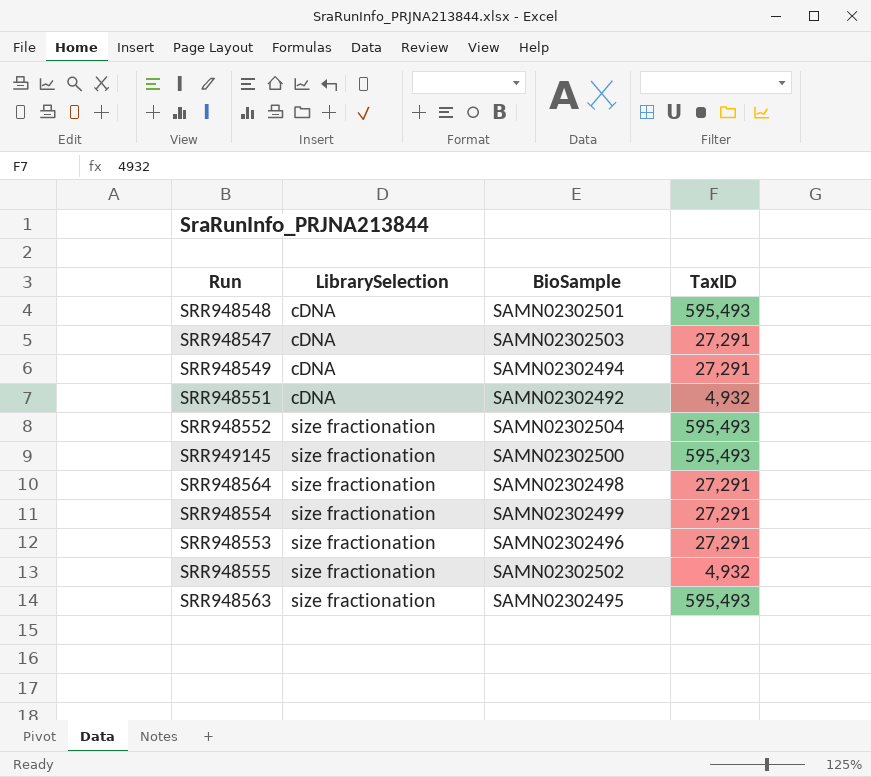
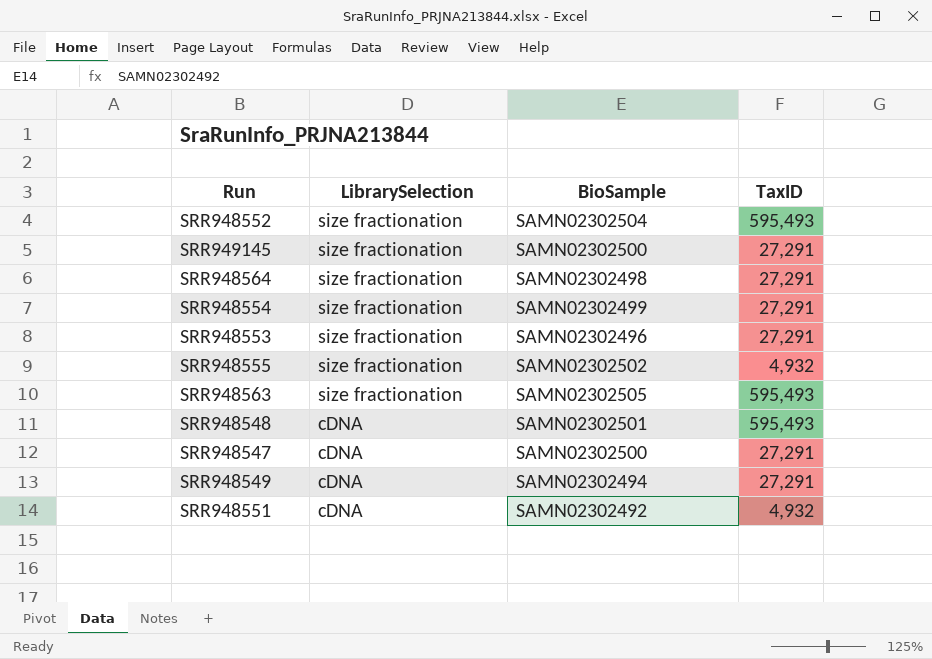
row order: LibrarySelection ascending -> LibrarySelection descending
SRR949145 | TaxID: 595,493 -> 27,291
SRR948563 | BioSample: SAMN02302495 -> SAMN02302505
SRR948547 | BioSample: SAMN02302503 -> SAMN02302500

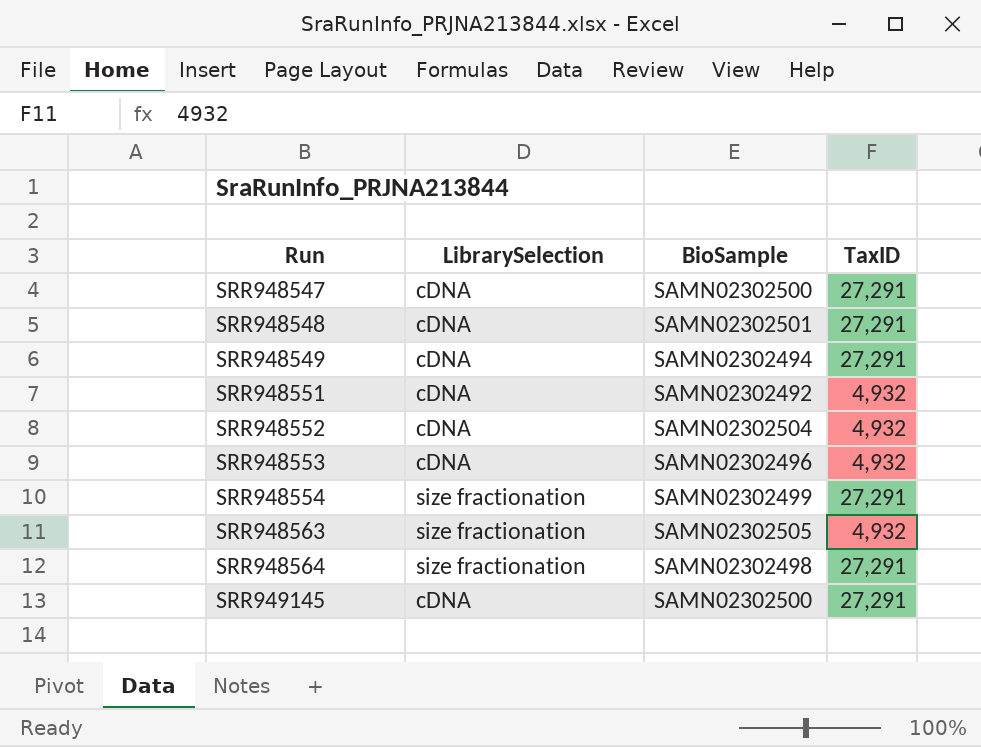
row order: LibrarySelection descending -> Run ascending
row SRR948555: size fractionation | SAMN02302502 | 4,932 -> none
SRR948548 | TaxID: 595,493 -> 27,291
SRR948552 | LibrarySelection: size fractionation -> cDNA
SRR948552 | TaxID: 595,493 -> 4,932
SRR948553 | LibrarySelection: size fractionation -> cDNA
SRR948553 | TaxID: 27,291 -> 4,932
SRR948563 | TaxID: 595,493 -> 4,932
SRR949145 | LibrarySelection: size fractionation -> cDNA

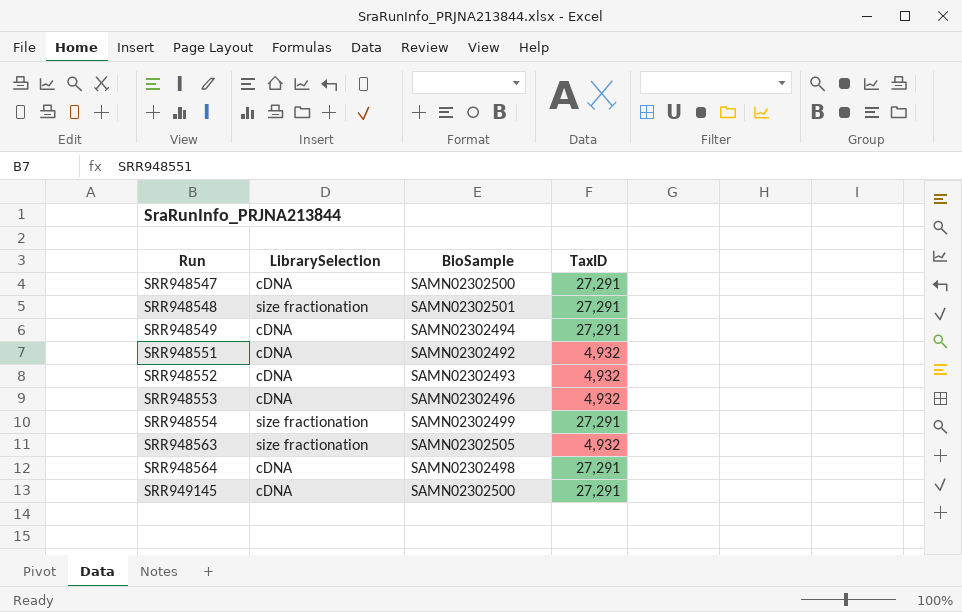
SRR948548 | LibrarySelection: cDNA -> size fractionation
SRR948552 | BioSample: SAMN02302504 -> SAMN02302493
SRR948564 | LibrarySelection: size fractionation -> cDNA

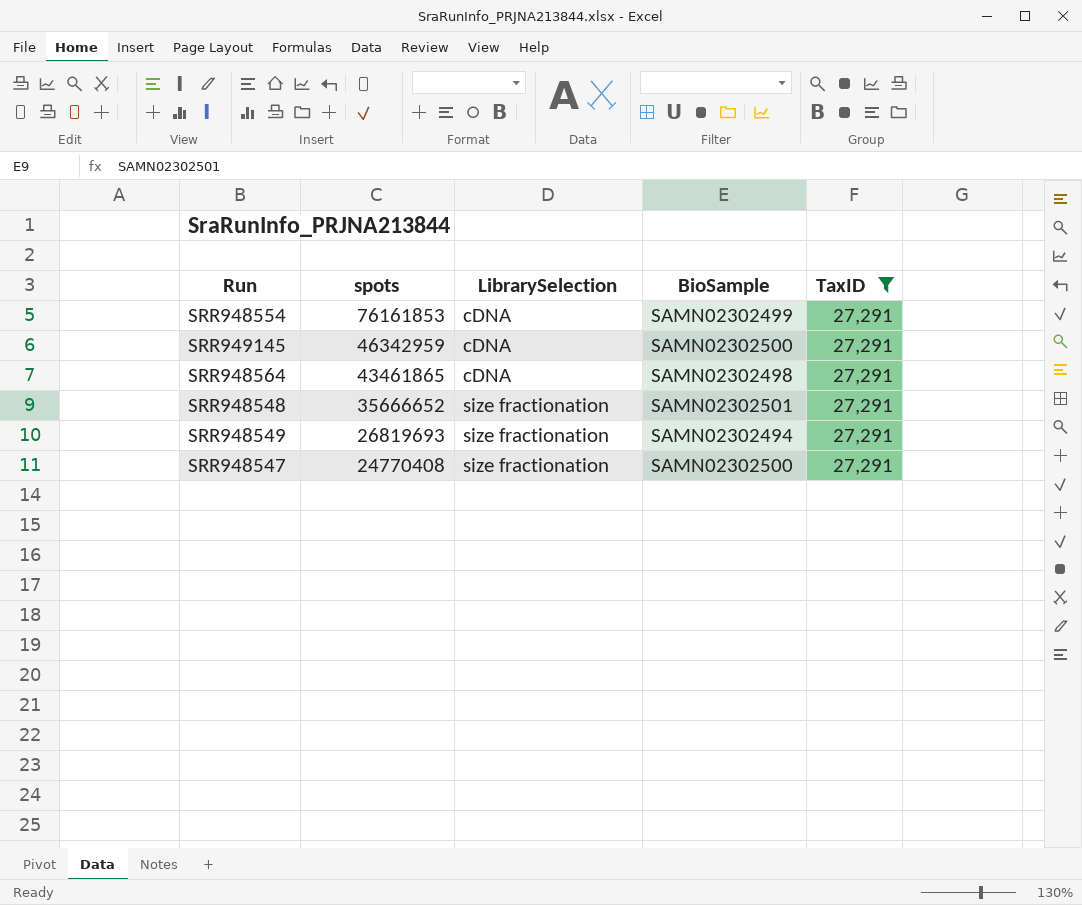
filter: none -> TaxID = 27,291
row order: Run ascending -> spots descending
column spots | position: none -> 2
SRR948554 | LibrarySelection: size fractionation -> cDNA
SRR948549 | LibrarySelection: cDNA -> size fractionation
SRR948547 | LibrarySelection: cDNA -> size fractionation

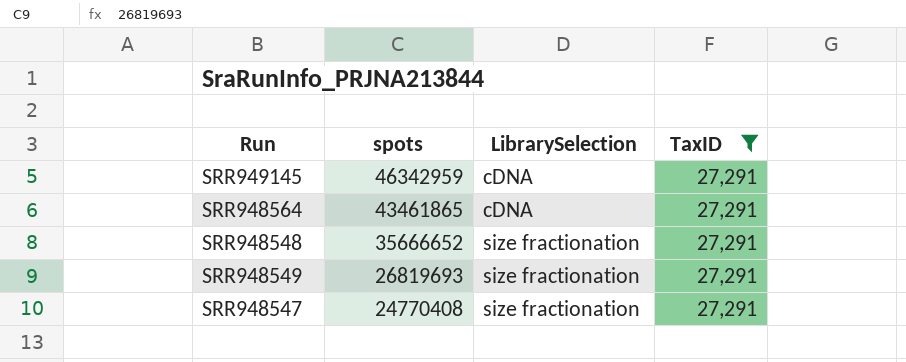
column BioSample | position: 4 -> none
row SRR948554: 76161853 | cDNA | SAMN02302499 | 27,291 -> none

